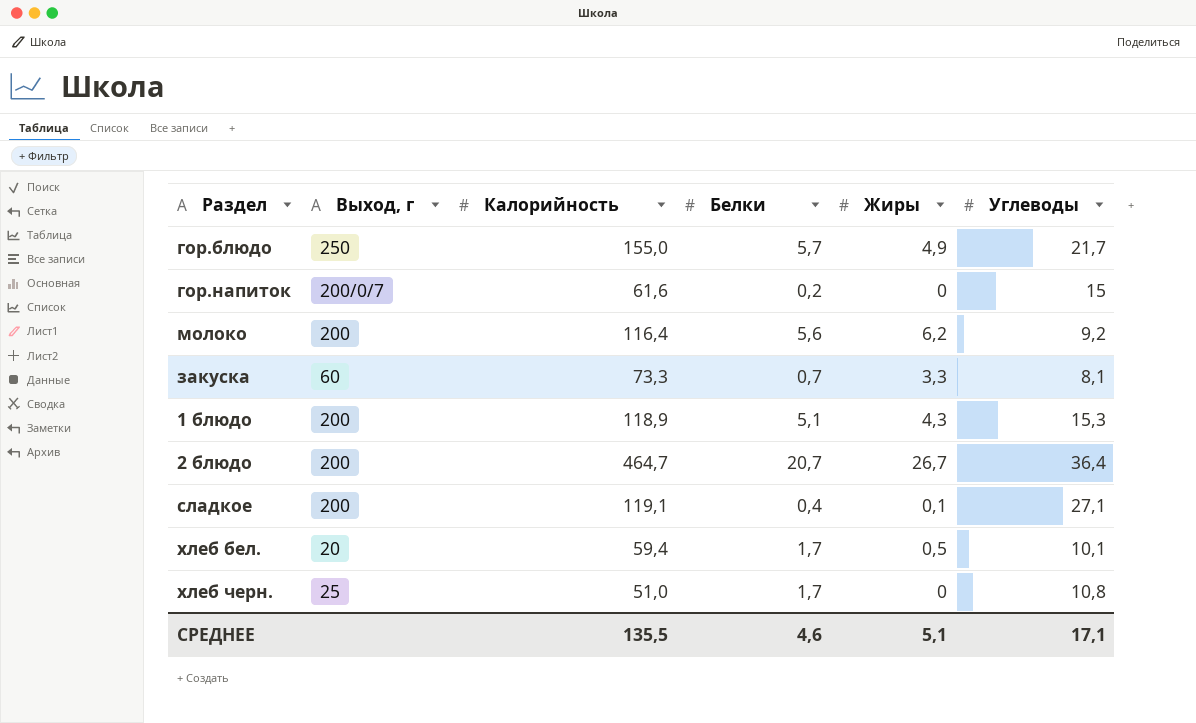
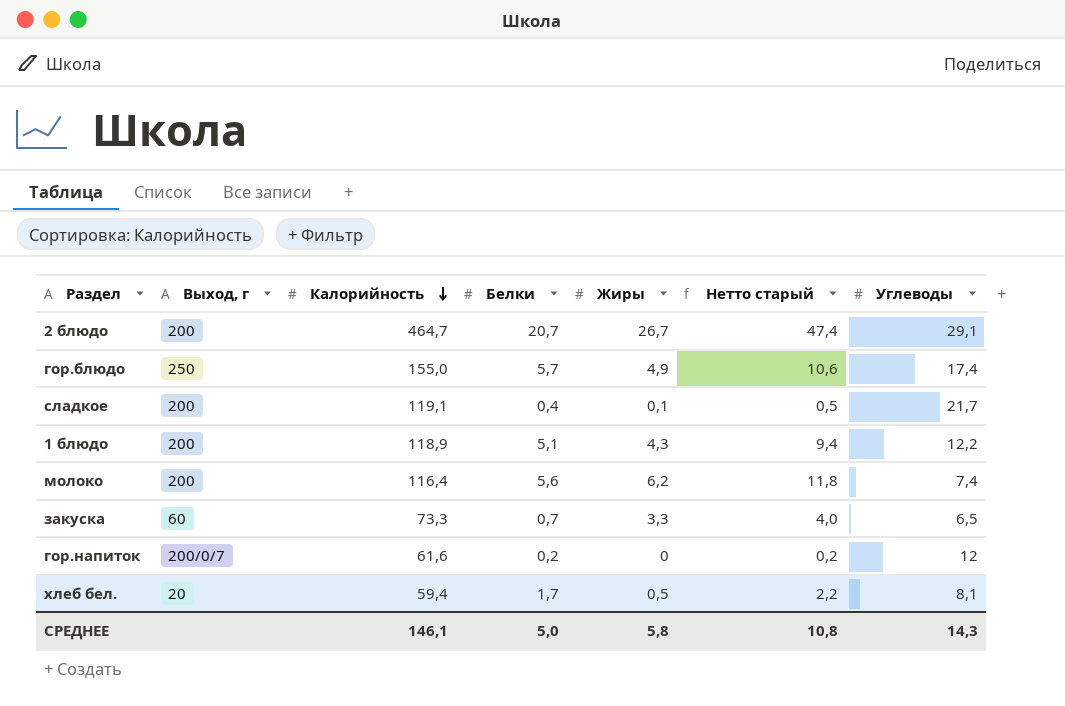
row order: none -> Калорийность descending
column Нетто старый | formula: none -> [Белки] + [Жиры]
row хлеб черн.: 25 | 51,0 | 1,7 | 0 | 10,8 -> none
2 блюдо | Углеводы: 36,4 -> 29,1
гор.блюдо | Углеводы: 21,7 -> 17,4
сладкое | Углеводы: 27,1 -> 21,7
1 блюдо | Углеводы: 15,3 -> 12,2
молоко | Углеводы: 9,2 -> 7,4
закуска | Углеводы: 8,1 -> 6,5
гор.напиток | Углеводы: 15 -> 12
хлеб бел. | Углеводы: 10,1 -> 8,1
СРЕДНЕЕ | Калорийность: 135,5 -> 146,1
СРЕДНЕЕ | Белки: 4,6 -> 5,0
СРЕДНЕЕ | Жиры: 5,1 -> 5,8
СРЕДНЕЕ | Углеводы: 17,1 -> 14,3

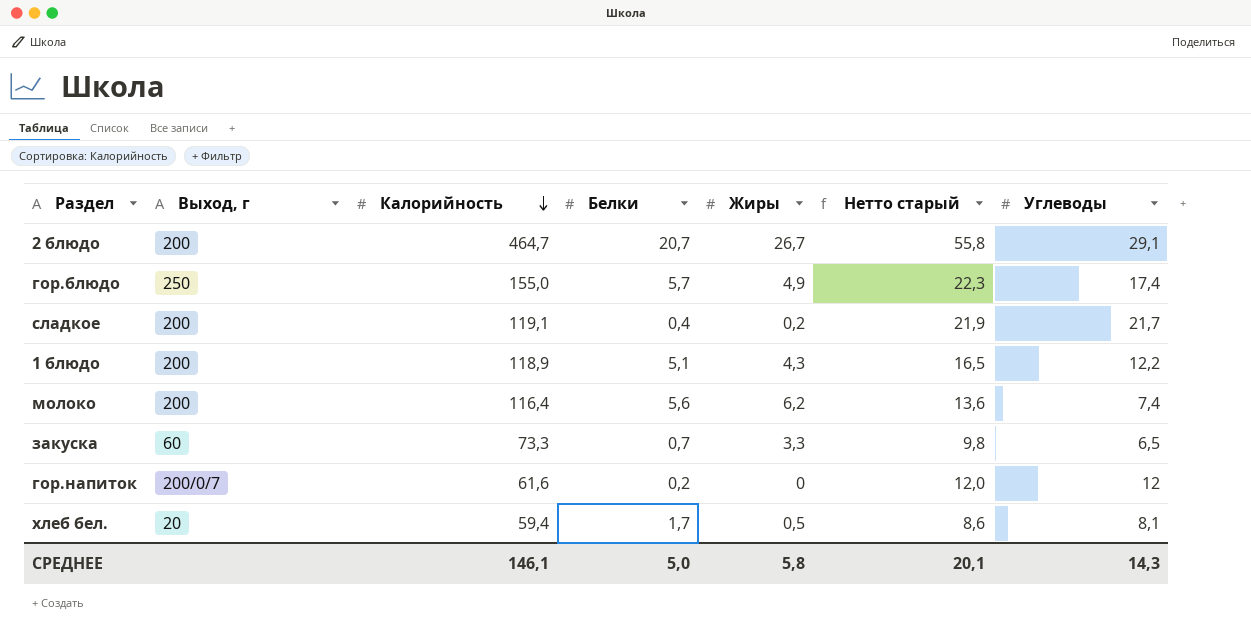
column Нетто старый | formula: [Белки] + [Жиры] -> [Жиры] + [Углеводы]
сладкое | Жиры: 0,1 -> 0,2
СРЕДНЕЕ | Нетто старый: 10,8 -> 20,1

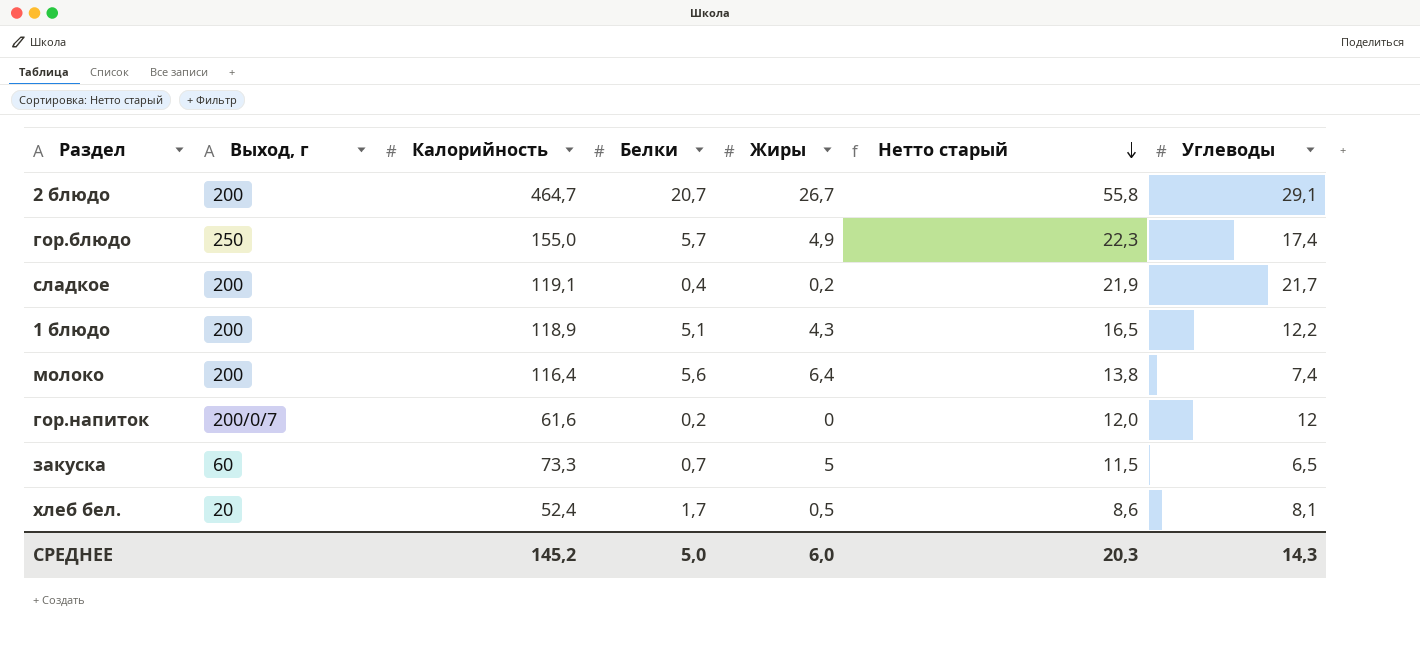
row order: Калорийность descending -> Нетто старый descending
молоко | Жиры: 6,2 -> 6,4
молоко | Нетто старый: 13,6 -> 13,8
закуска | Жиры: 3,3 -> 5
закуска | Нетто старый: 9,8 -> 11,5
хлеб бел. | Калорийность: 59,4 -> 52,4
СРЕДНЕЕ | Калорийность: 146,1 -> 145,2
СРЕДНЕЕ | Жиры: 5,8 -> 6,0
СРЕДНЕЕ | Нетто старый: 20,1 -> 20,3

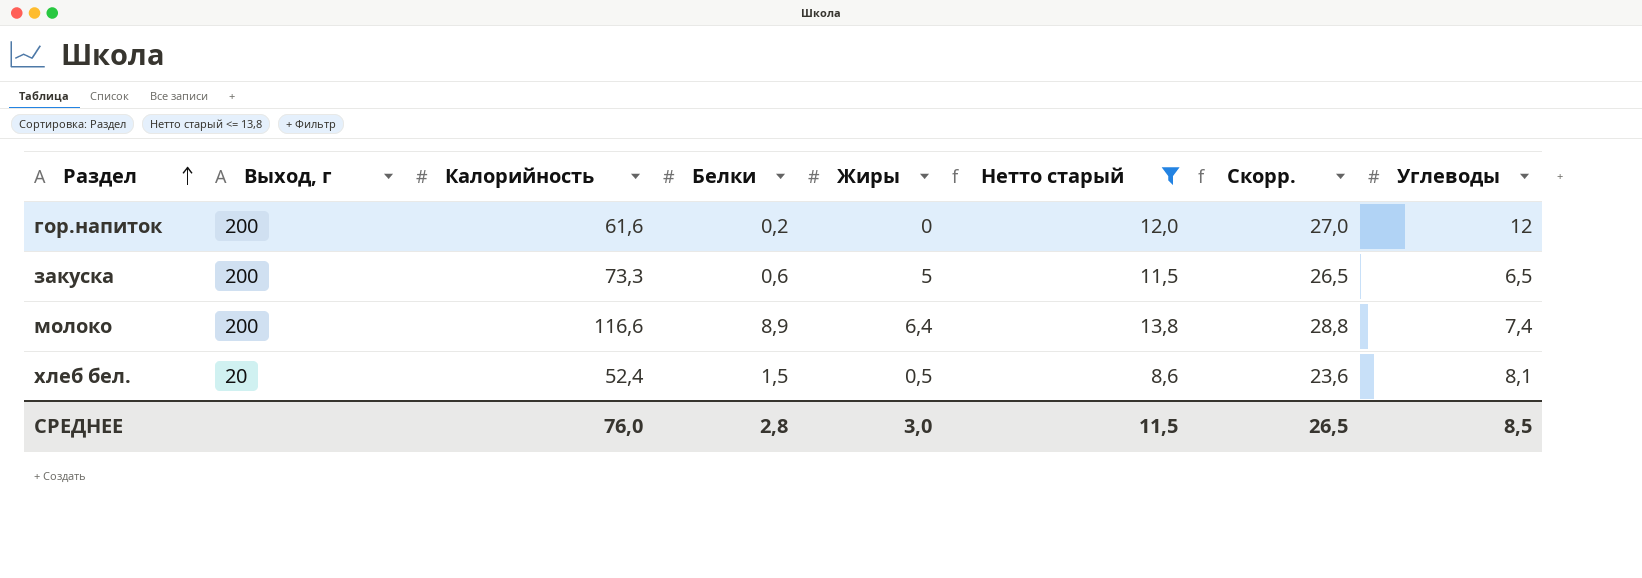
filter: none -> Нетто старый <= 13,8
row order: Нетто старый descending -> Раздел ascending
column Скорр. | formula: none -> [Нетто старый] + 15
гор.напиток | Выход, г: 200/0/7 -> 200
закуска | Выход, г: 60 -> 200
закуска | Белки: 0,7 -> 0,6
молоко | Калорийность: 116,4 -> 116,6
молоко | Белки: 5,6 -> 8,9
хлеб бел. | Белки: 1,7 -> 1,5
СРЕДНЕЕ | Калорийность: 145,2 -> 76,0
СРЕДНЕЕ | Белки: 5,0 -> 2,8
СРЕДНЕЕ | Жиры: 6,0 -> 3,0
СРЕДНЕЕ | Нетто старый: 20,3 -> 11,5
СРЕДНЕЕ | Углеводы: 14,3 -> 8,5

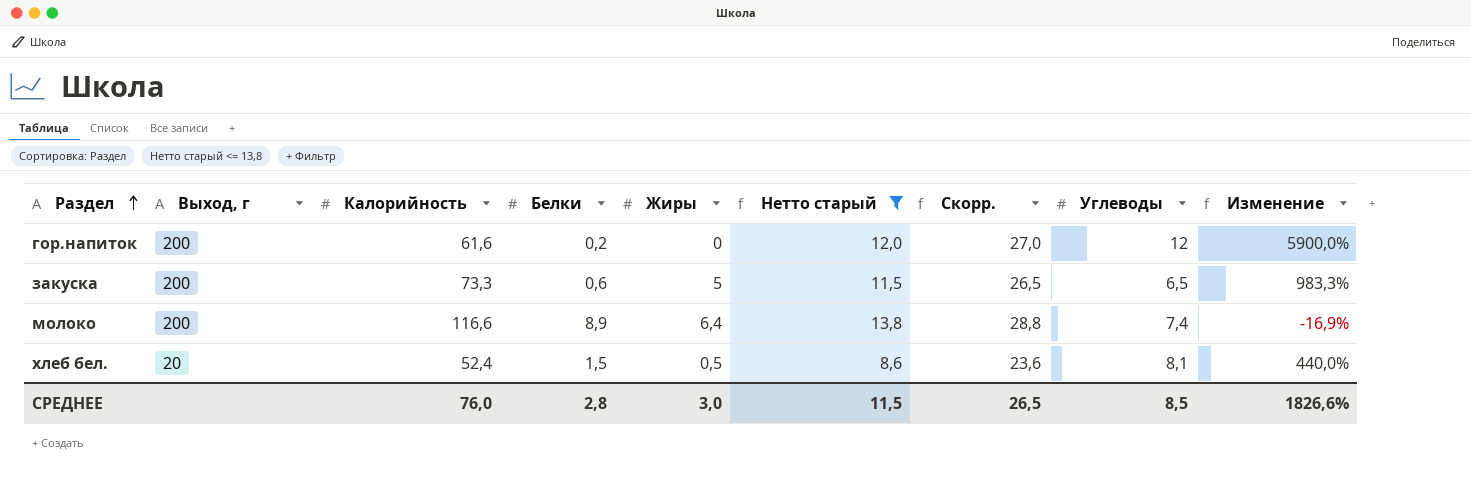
column Изменение | formula: none -> ([Углеводы] - [Белки]) / [Белки]

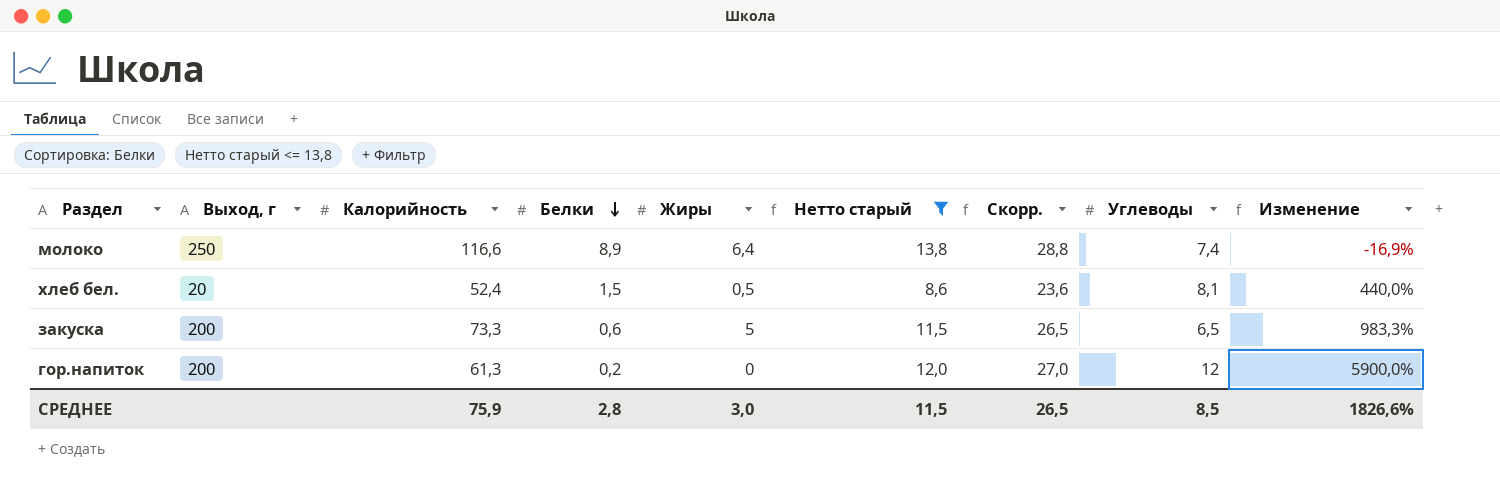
row order: Раздел ascending -> Белки descending
молоко | Выход, г: 200 -> 250
гор.напиток | Калорийность: 61,6 -> 61,3
СРЕДНЕЕ | Калорийность: 76,0 -> 75,9

